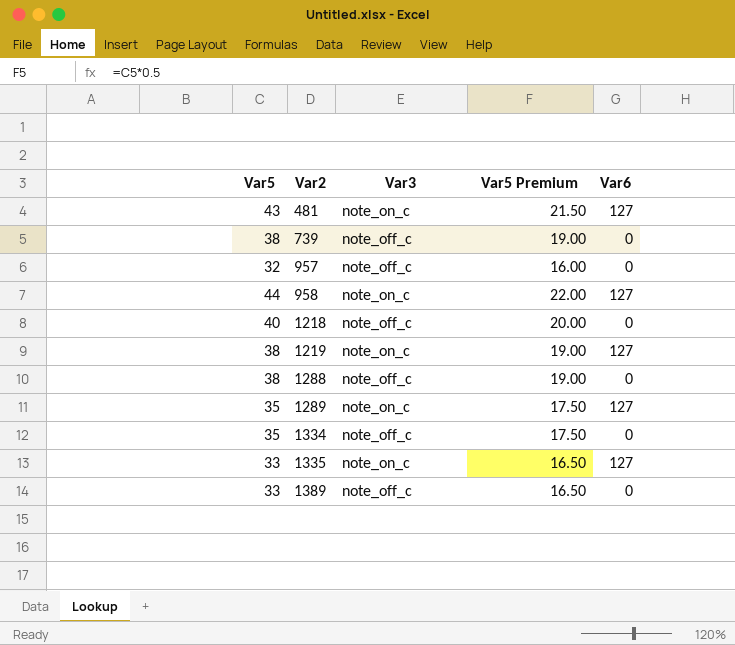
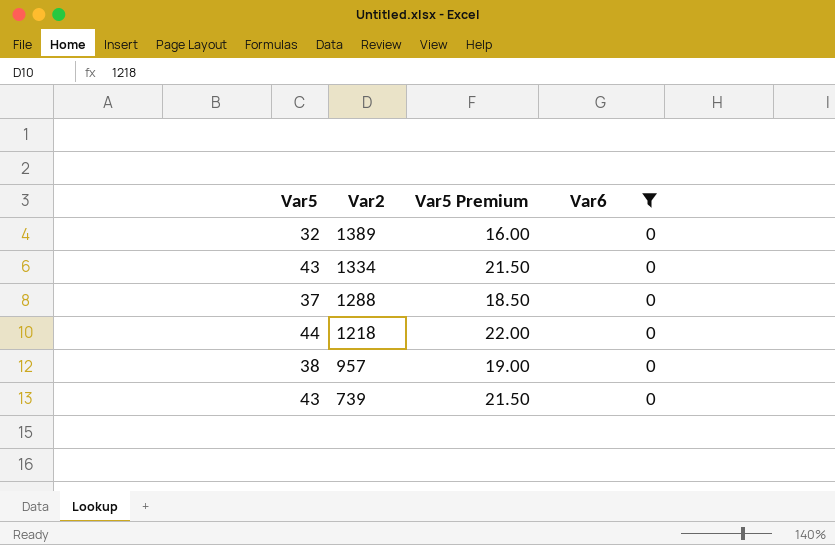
filter: none -> Var6 = 0
row order: Var2 ascending -> Var2 descending
column Var3 | position: 3 -> none
1389 | Var5: 33 -> 32
1389 | Var5 Premium: 16.50 -> 16.00
1334 | Var5: 35 -> 43
1334 | Var5 Premium: 17.50 -> 21.50
1288 | Var5: 38 -> 37
1288 | Var5 Premium: 19.00 -> 18.50
1218 | Var5: 40 -> 44
1218 | Var5 Premium: 20.00 -> 22.00
957 | Var5: 32 -> 38
957 | Var5 Premium: 16.00 -> 19.00
739 | Var5: 38 -> 43
739 | Var5 Premium: 19.00 -> 21.50

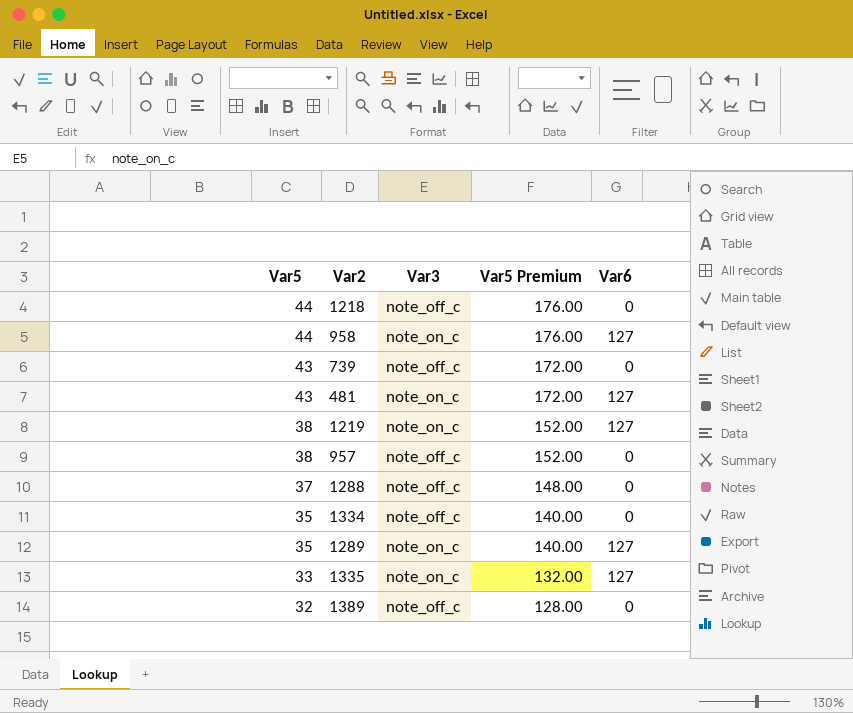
filter: Var6 = 0 -> none
row order: Var2 descending -> Var5 descending
column Var3 | position: none -> 3
column Var5 Premium | formula: [Var5] * 0.5 -> [Var5] * 4
1334 | Var5: 43 -> 35

